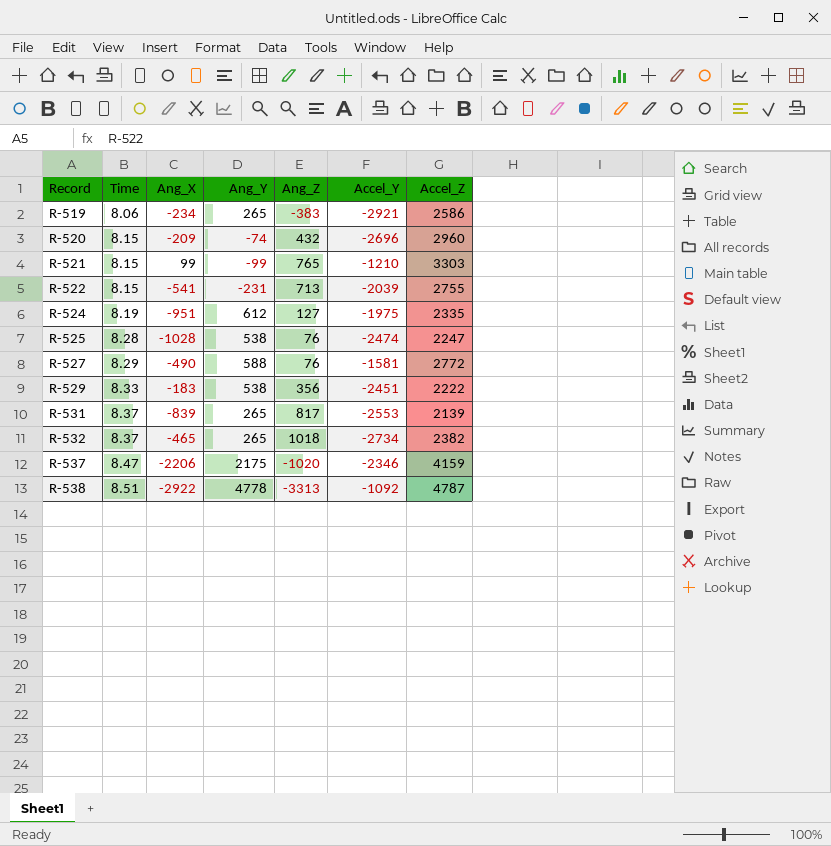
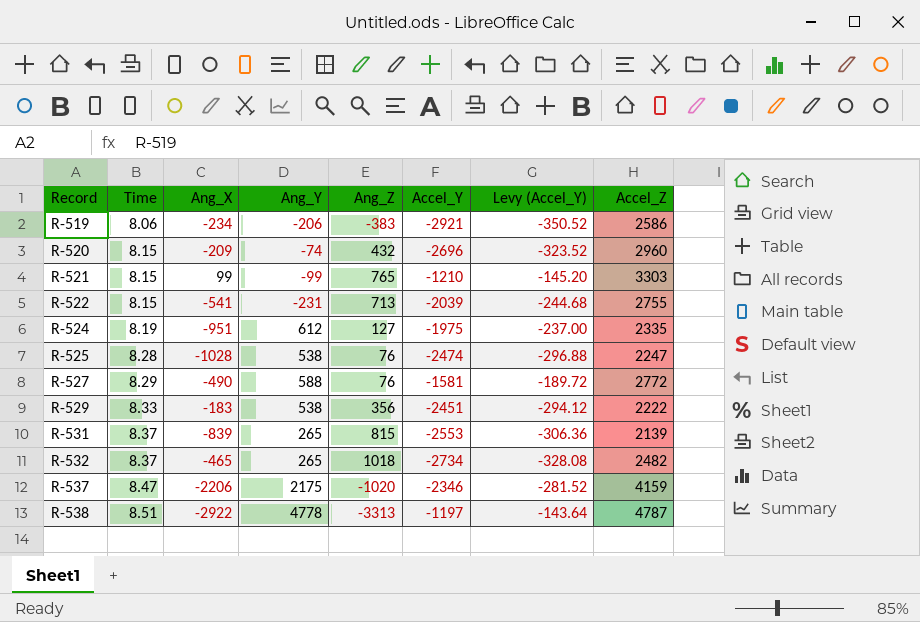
column Levy (Accel_Y) | formula: none -> [Accel_Y] * 0.12
R-519 | Ang_Y: 265 -> -206
R-531 | Ang_Z: 817 -> 815
R-532 | Accel_Z: 2382 -> 2482
R-538 | Accel_Y: -1092 -> -1197

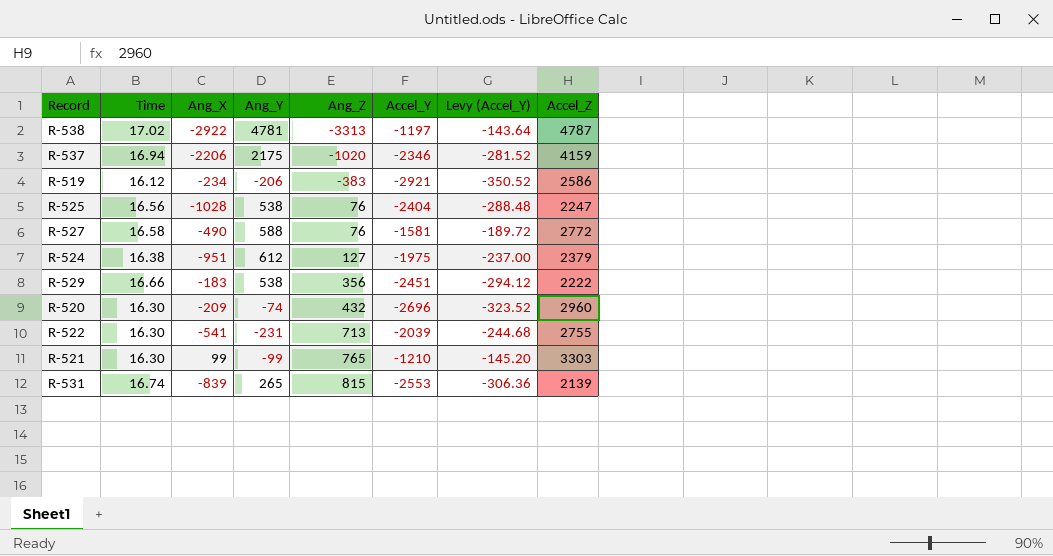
row order: Record ascending -> Ang_Z ascending
row R-532: 8.37 | -465 | 265 | 1018 | -2734 | -328.08 | 2482 -> none
R-538 | Time: 8.51 -> 17.02
R-538 | Ang_Y: 4778 -> 4781
R-537 | Time: 8.47 -> 16.94
R-519 | Time: 8.06 -> 16.12
R-525 | Time: 8.28 -> 16.56
R-525 | Accel_Y: -2474 -> -2404
R-525 | Levy (Accel_Y): -296.88 -> -288.48
R-527 | Time: 8.29 -> 16.58
R-524 | Time: 8.19 -> 16.38
R-524 | Accel_Z: 2335 -> 2379
R-529 | Time: 8.33 -> 16.66
R-520 | Time: 8.15 -> 16.30
R-522 | Time: 8.15 -> 16.30
R-521 | Time: 8.15 -> 16.30
R-531 | Time: 8.37 -> 16.74

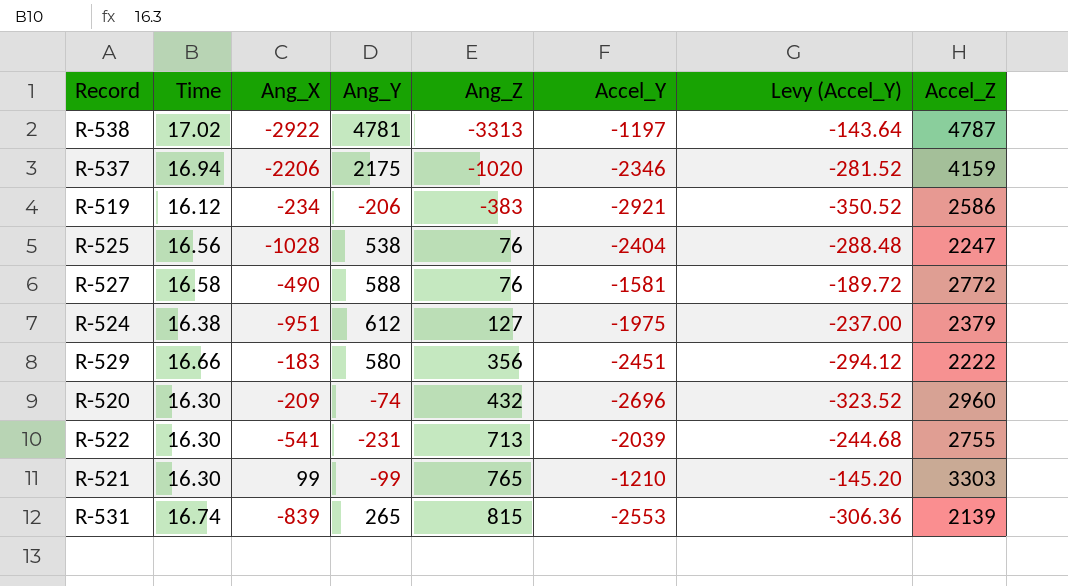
R-529 | Ang_Y: 538 -> 580

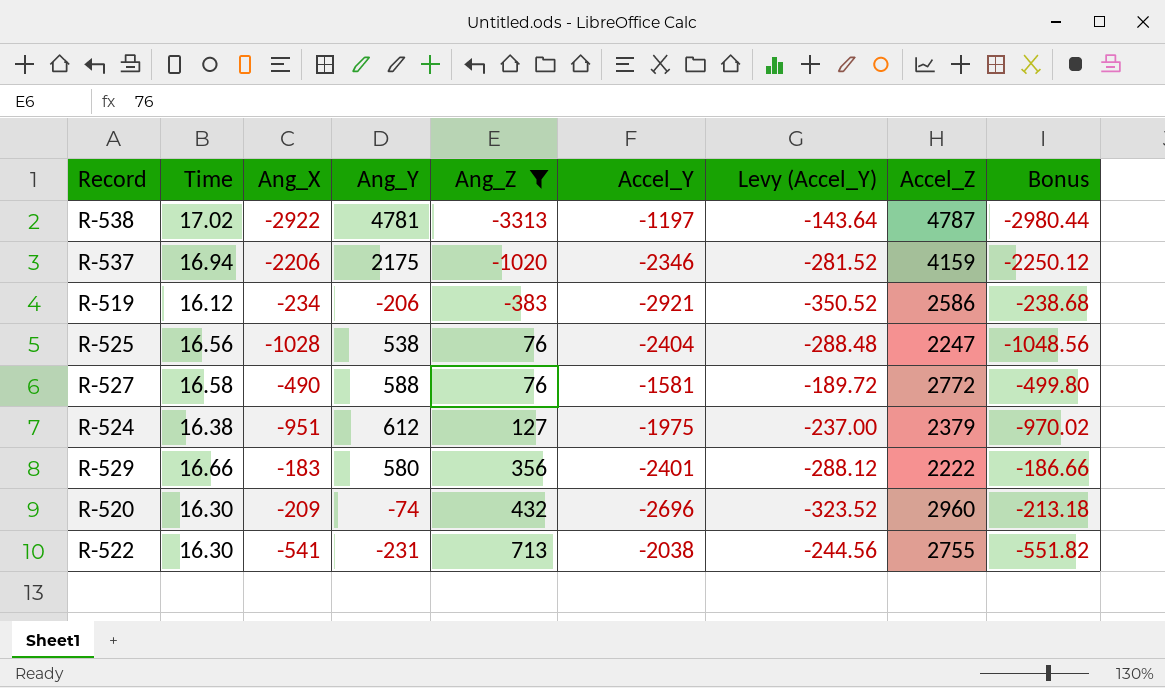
filter: none -> Ang_Z <= 713
column Bonus | formula: none -> [Ang_X] * 1.02
R-529 | Accel_Y: -2451 -> -2401
R-529 | Levy (Accel_Y): -294.12 -> -288.12
R-522 | Accel_Y: -2039 -> -2038
R-522 | Levy (Accel_Y): -244.68 -> -244.56

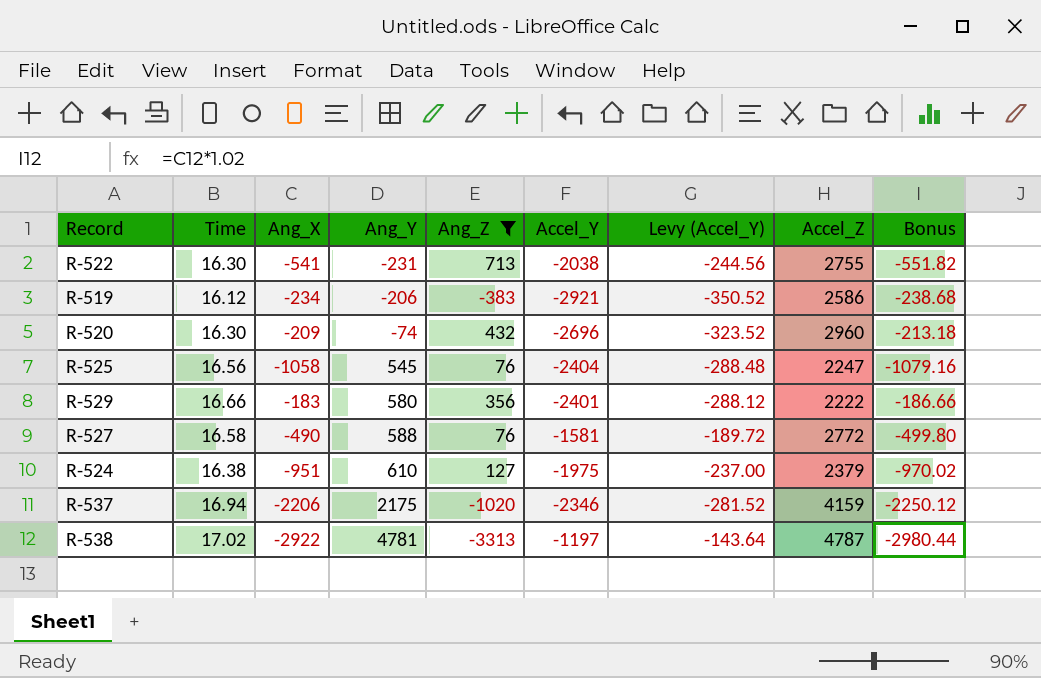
row order: Ang_Z ascending -> Ang_Y ascending
R-525 | Ang_X: -1028 -> -1058
R-525 | Ang_Y: 538 -> 545
R-525 | Bonus: -1048.56 -> -1079.16
R-524 | Ang_Y: 612 -> 610

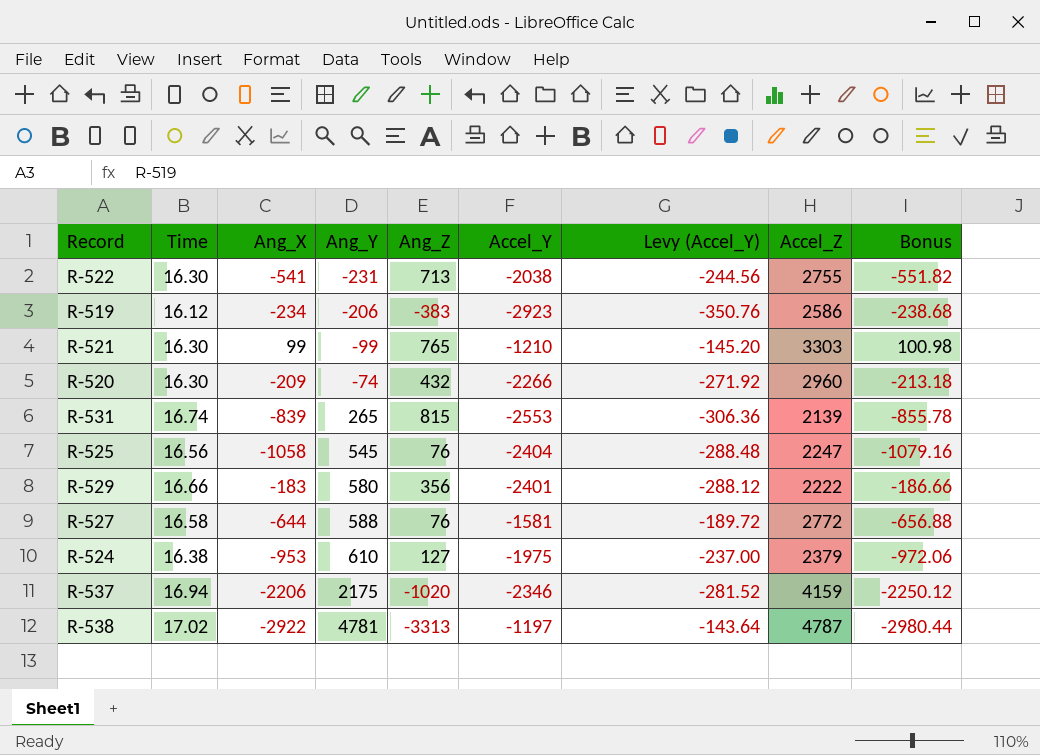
filter: Ang_Z <= 713 -> none
R-519 | Accel_Y: -2921 -> -2923
R-519 | Levy (Accel_Y): -350.52 -> -350.76
R-520 | Accel_Y: -2696 -> -2266
R-520 | Levy (Accel_Y): -323.52 -> -271.92
R-527 | Ang_X: -490 -> -644
R-527 | Bonus: -499.80 -> -656.88
R-524 | Ang_X: -951 -> -953
R-524 | Bonus: -970.02 -> -972.06

